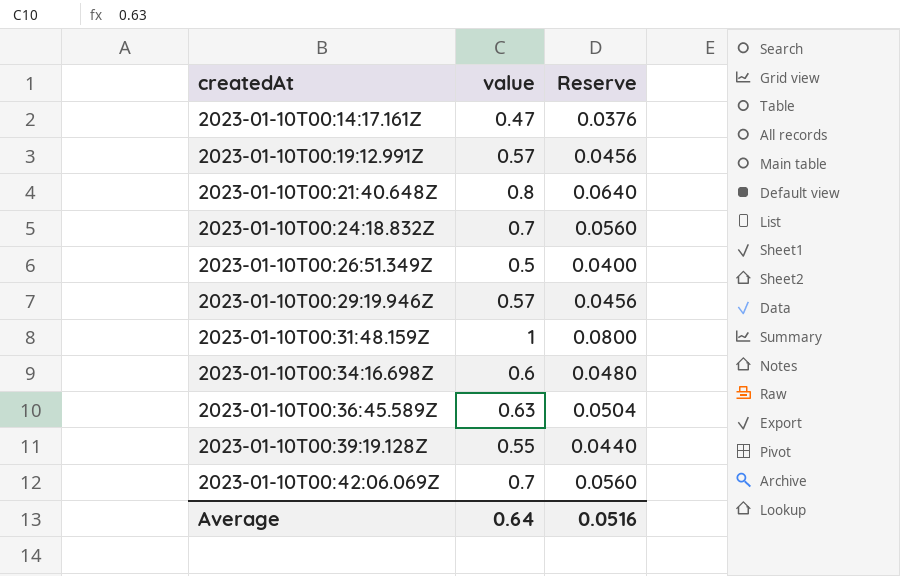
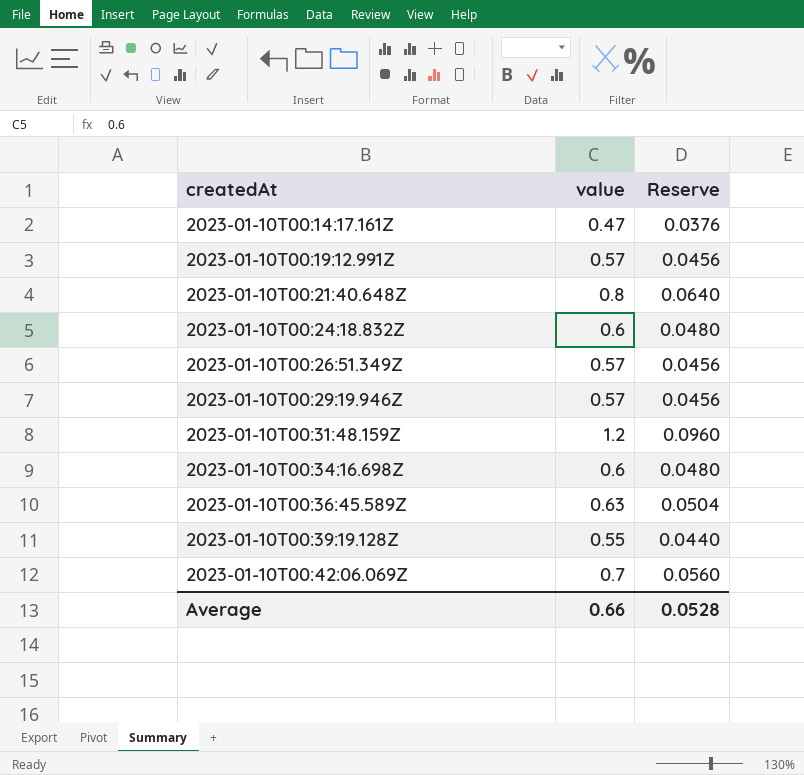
2023-01-10T00:24:18.832Z | value: 0.7 -> 0.6
2023-01-10T00:24:18.832Z | Reserve: 0.0560 -> 0.0480
2023-01-10T00:26:51.349Z | value: 0.5 -> 0.57
2023-01-10T00:26:51.349Z | Reserve: 0.0400 -> 0.0456
2023-01-10T00:31:48.159Z | value: 1 -> 1.2
2023-01-10T00:31:48.159Z | Reserve: 0.0800 -> 0.0960
Average | value: 0.64 -> 0.66
Average | Reserve: 0.0516 -> 0.0528

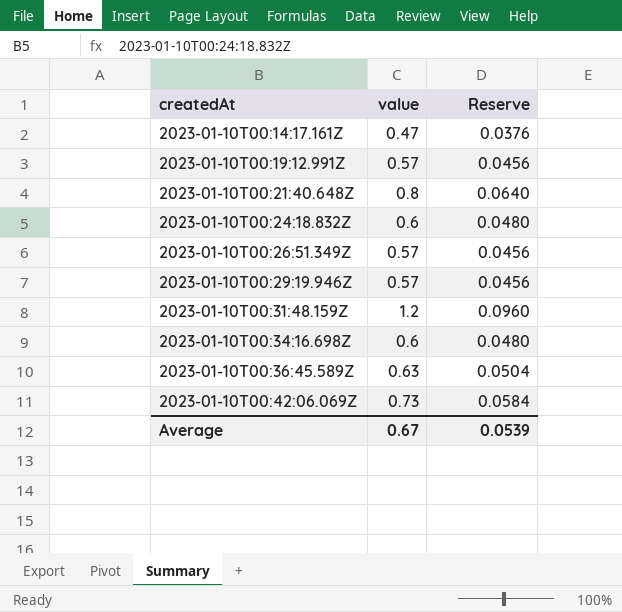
row 2023-01-10T00:39:19.128Z: 0.55 | 0.0440 -> none
2023-01-10T00:42:06.069Z | value: 0.7 -> 0.73
2023-01-10T00:42:06.069Z | Reserve: 0.0560 -> 0.0584
Average | value: 0.66 -> 0.67
Average | Reserve: 0.0528 -> 0.0539

